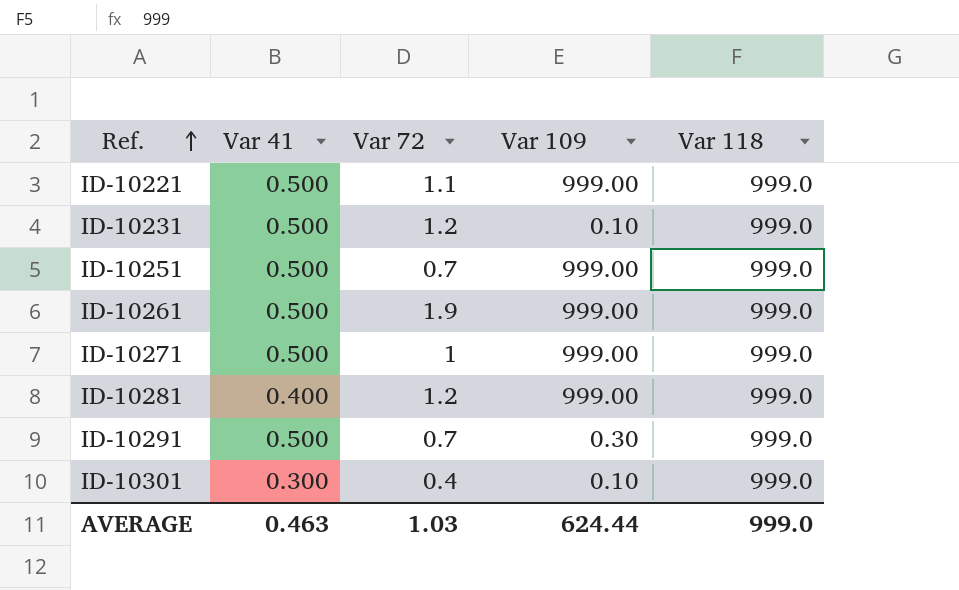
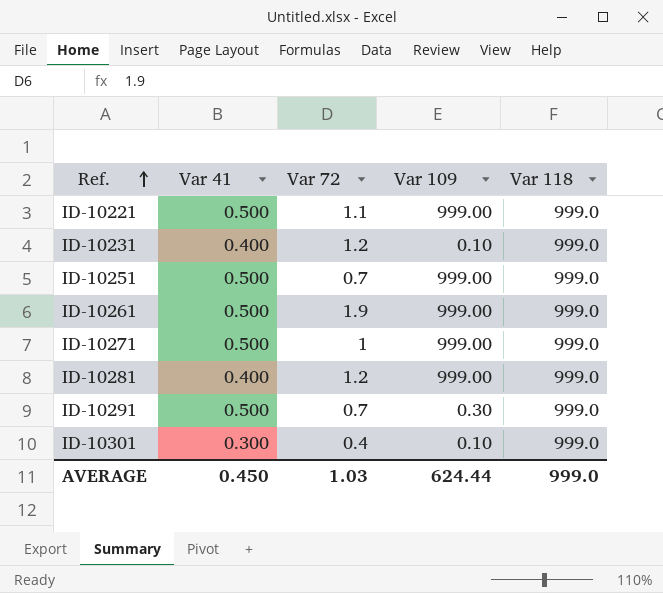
ID-10231 | Var 41: 0.500 -> 0.400
AVERAGE | Var 41: 0.463 -> 0.450

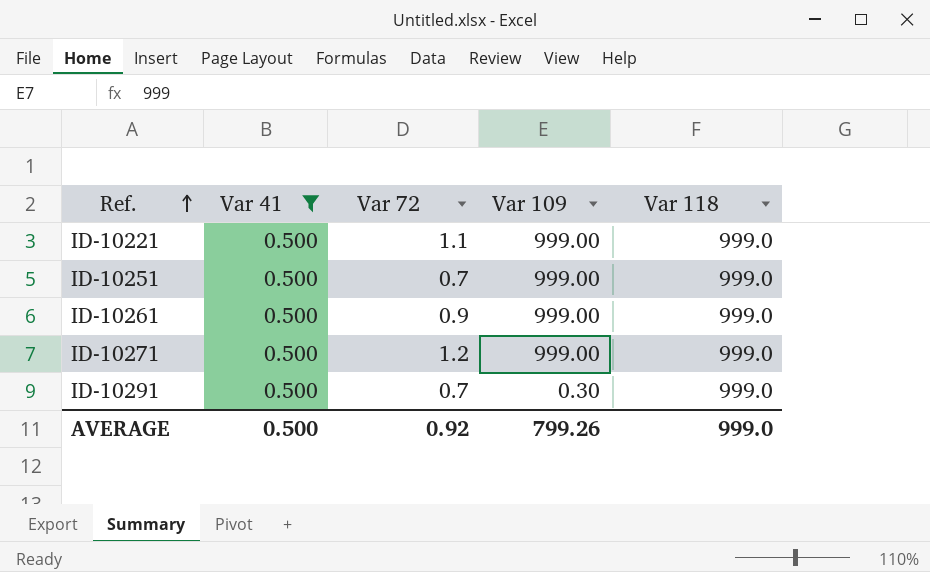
filter: none -> Var 41 = 0.500
ID-10261 | Var 72: 1.9 -> 0.9
ID-10271 | Var 72: 1 -> 1.2
AVERAGE | Var 41: 0.450 -> 0.500
AVERAGE | Var 72: 1.03 -> 0.92
AVERAGE | Var 109: 624.44 -> 799.26

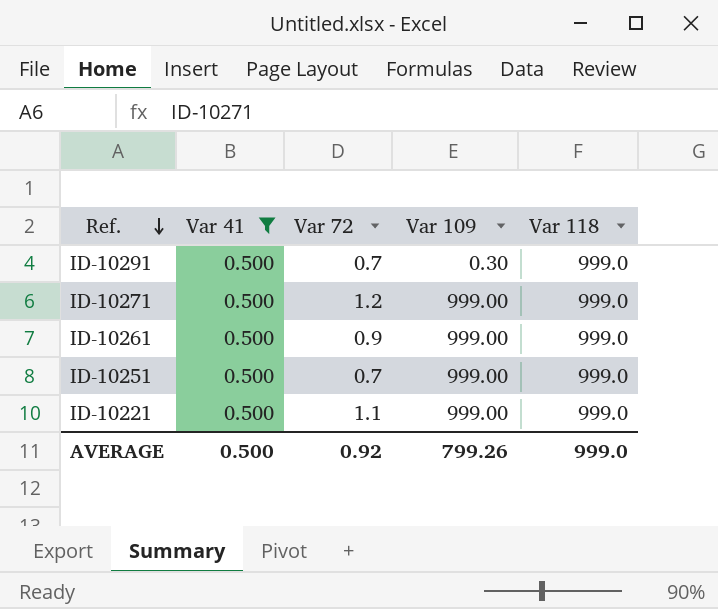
row order: Ref. ascending -> Ref. descending

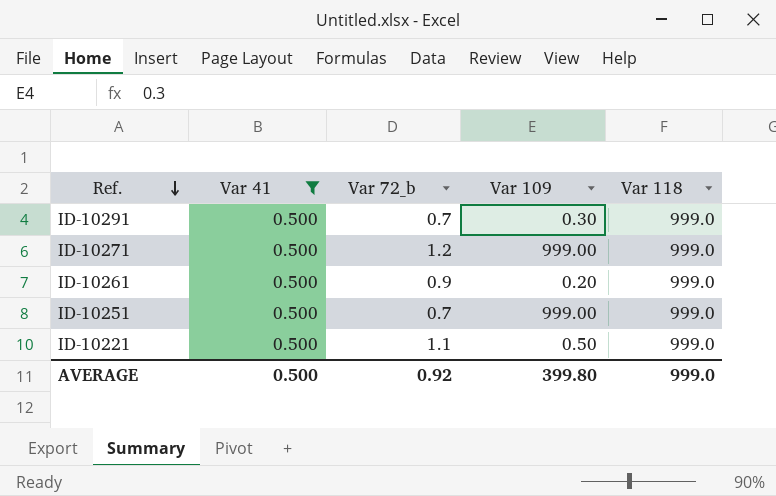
column name: Var 72 -> Var 72_b
ID-10261 | Var 109: 999.00 -> 0.20
ID-10221 | Var 109: 999.00 -> 0.50
AVERAGE | Var 109: 799.26 -> 399.80

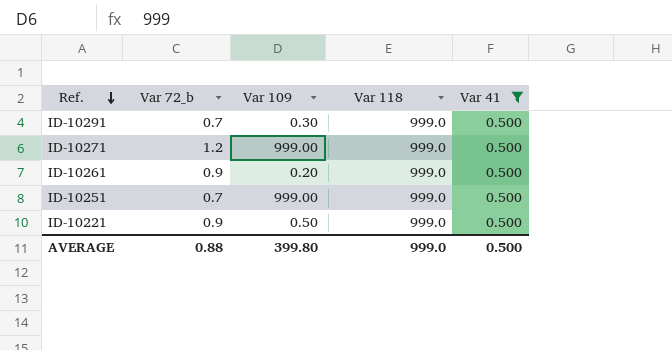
column Var 41 | position: 2 -> 5
ID-10221 | Var 72_b: 1.1 -> 0.9
AVERAGE | Var 72_b: 0.92 -> 0.88

